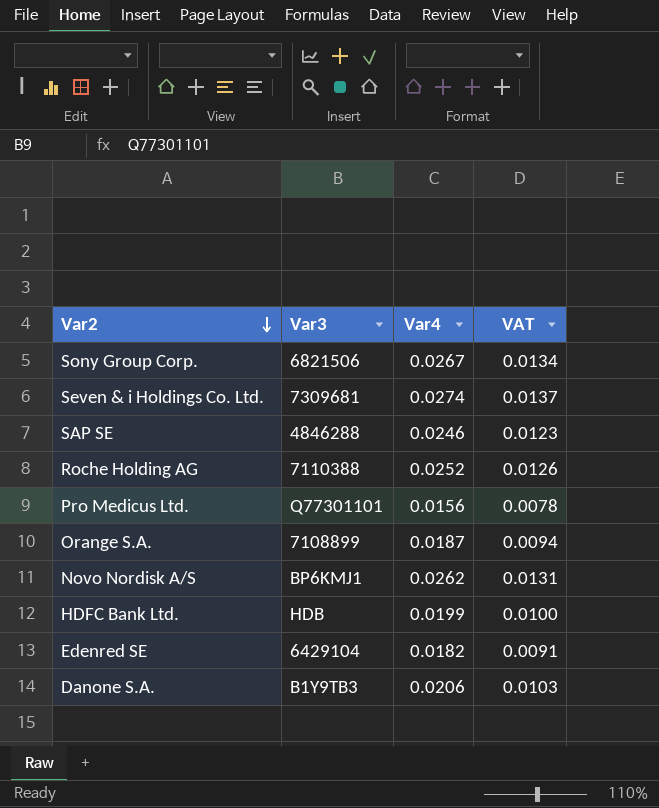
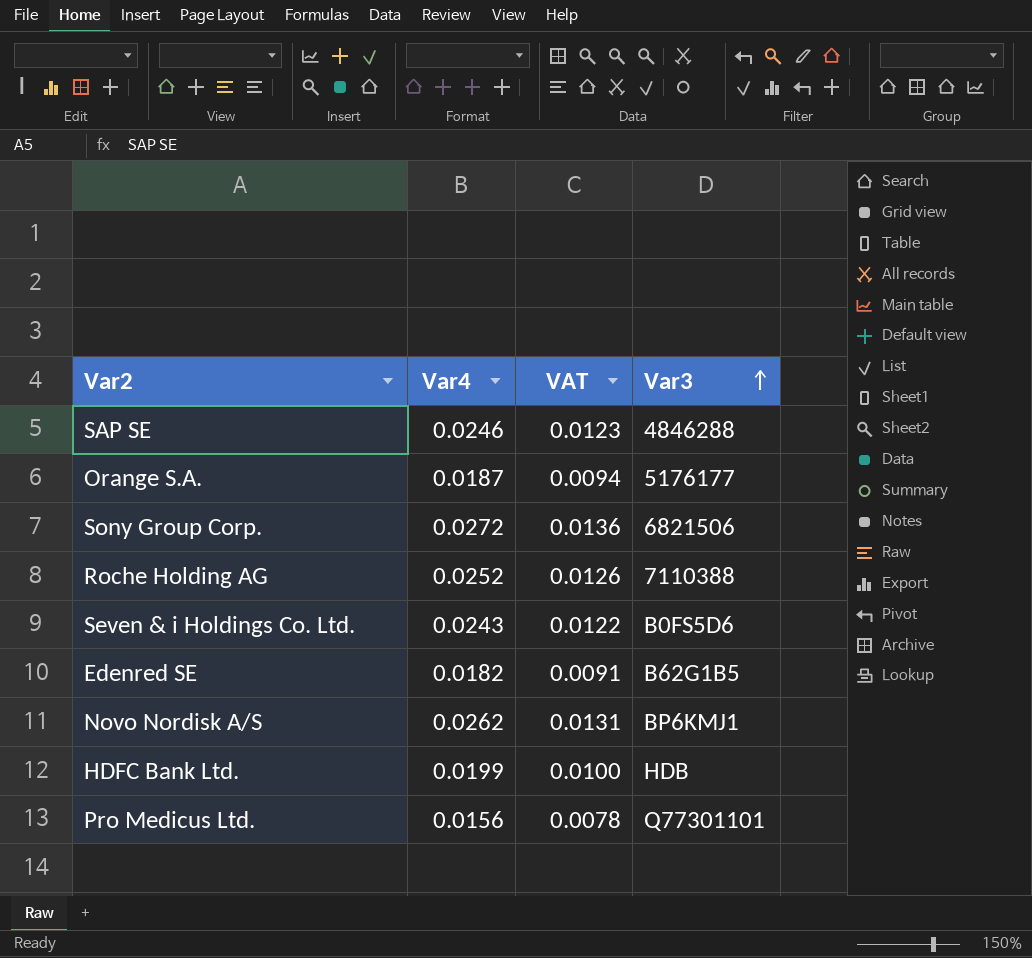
row order: Var2 descending -> Var3 ascending
column Var3 | position: 2 -> 4
row Danone S.A.: B1Y9TB3 | 0.0206 | 0.0103 -> none
Orange S.A. | Var3: 7108899 -> 5176177
Sony Group Corp. | Var4: 0.0267 -> 0.0272
Sony Group Corp. | VAT: 0.0134 -> 0.0136
Seven & i Holdings Co. Ltd. | Var4: 0.0274 -> 0.0243
Seven & i Holdings Co. Ltd. | VAT: 0.0137 -> 0.0122
Seven & i Holdings Co. Ltd. | Var3: 7309681 -> B0FS5D6
Edenred SE | Var3: 6429104 -> B62G1B5

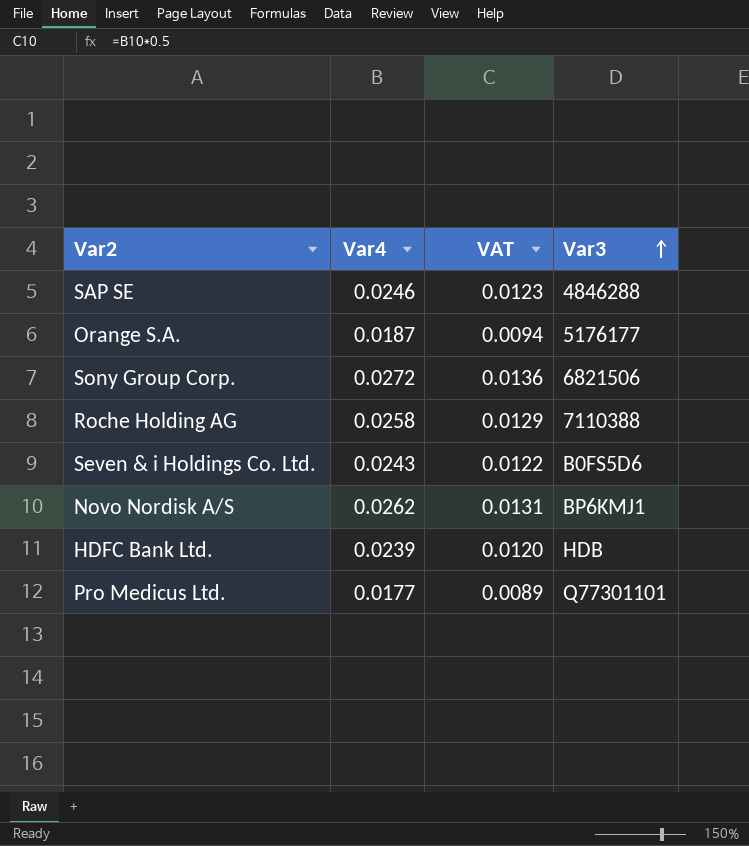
row Edenred SE: 0.0182 | 0.0091 | B62G1B5 -> none
Roche Holding AG | Var4: 0.0252 -> 0.0258
Roche Holding AG | VAT: 0.0126 -> 0.0129
HDFC Bank Ltd. | Var4: 0.0199 -> 0.0239
HDFC Bank Ltd. | VAT: 0.0100 -> 0.0120
Pro Medicus Ltd. | Var4: 0.0156 -> 0.0177
Pro Medicus Ltd. | VAT: 0.0078 -> 0.0089

